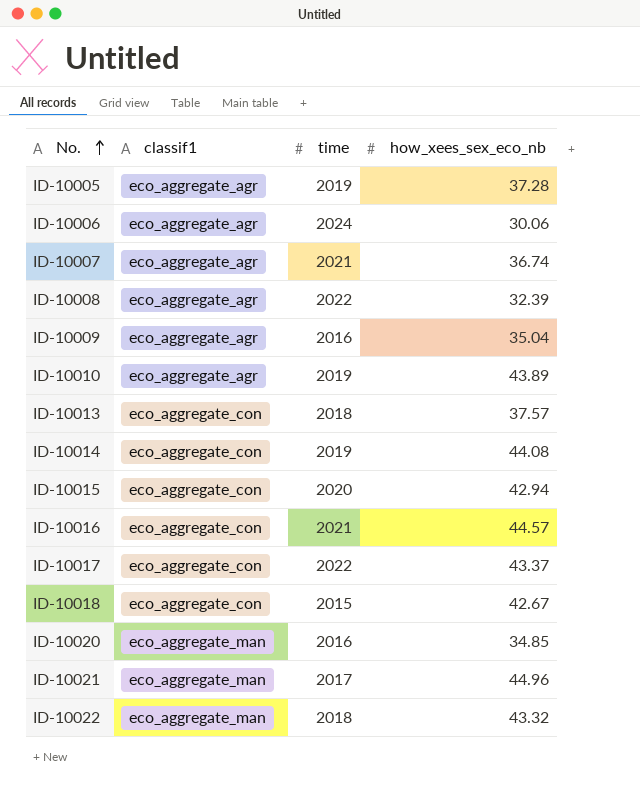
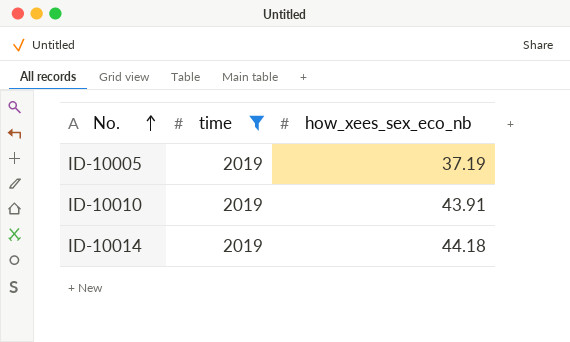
filter: none -> time = 2019
column classif1 | position: 2 -> none
ID-10005 | how_xees_sex_eco_nb: 37.28 -> 37.19
ID-10010 | how_xees_sex_eco_nb: 43.89 -> 43.91
ID-10014 | how_xees_sex_eco_nb: 44.08 -> 44.18

